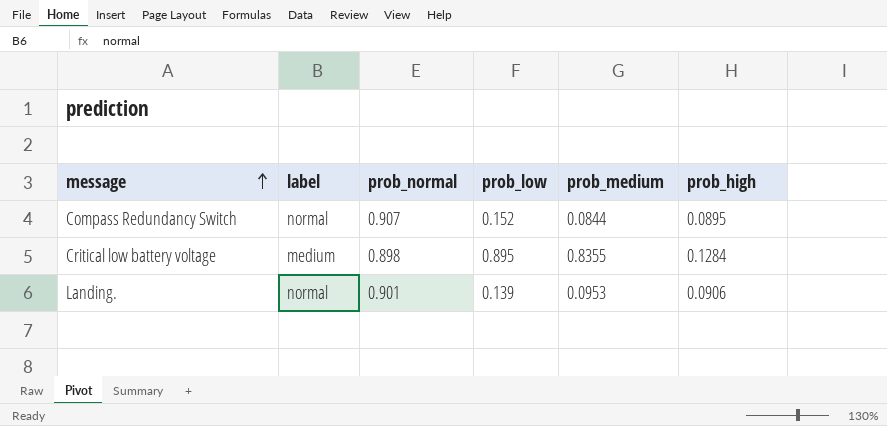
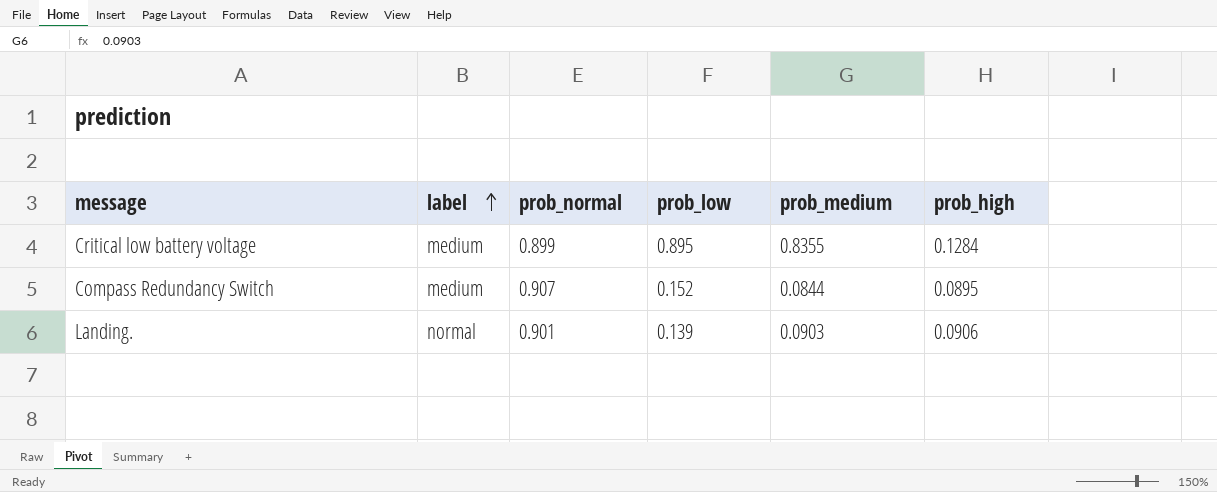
row order: message ascending -> label ascending
Critical low battery voltage | prob_normal: 0.898 -> 0.899
Compass Redundancy Switch | label: normal -> medium
Landing. | prob_medium: 0.0953 -> 0.0903

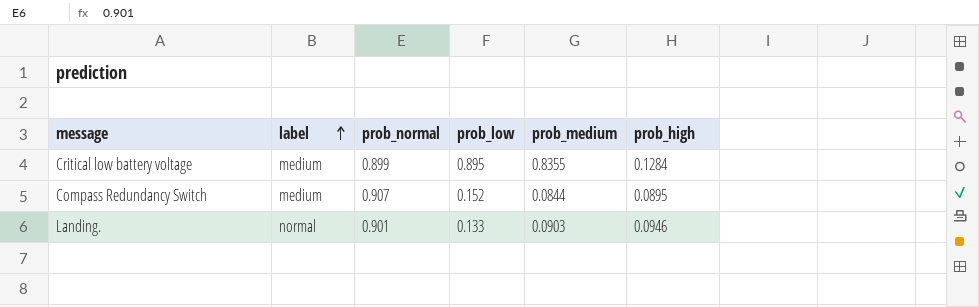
Landing. | prob_low: 0.139 -> 0.133
Landing. | prob_high: 0.0906 -> 0.0946

